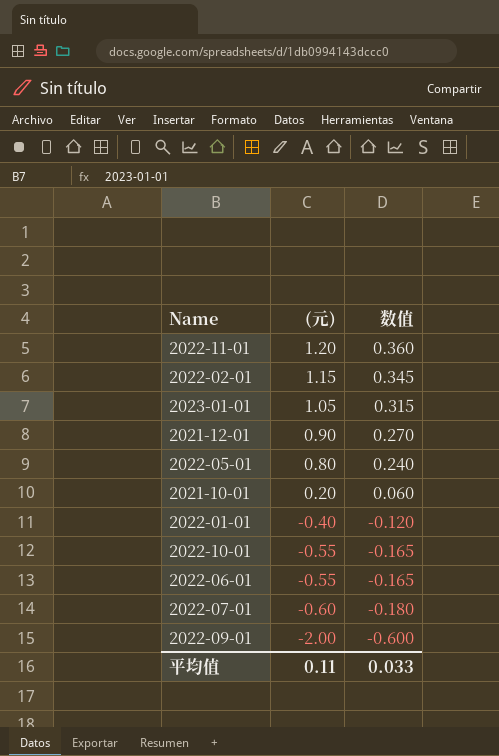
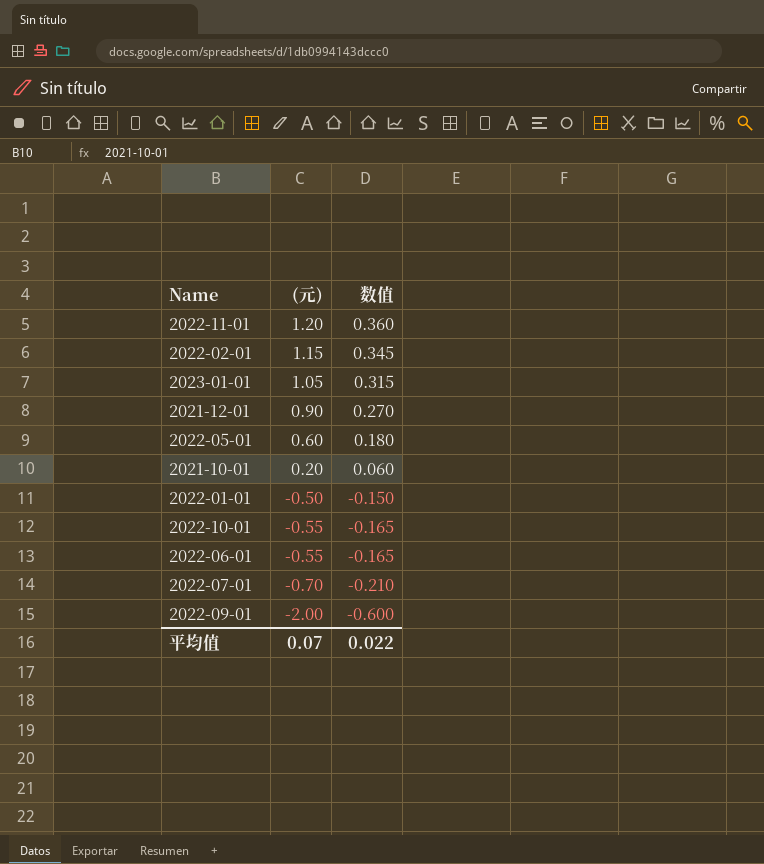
2022-05-01 | (元): 0.80 -> 0.60
2022-05-01 | 数值: 0.240 -> 0.180
2022-01-01 | (元): -0.40 -> -0.50
2022-01-01 | 数值: -0.120 -> -0.150
2022-07-01 | (元): -0.60 -> -0.70
2022-07-01 | 数值: -0.180 -> -0.210
平均值 | (元): 0.11 -> 0.07
平均值 | 数值: 0.033 -> 0.022

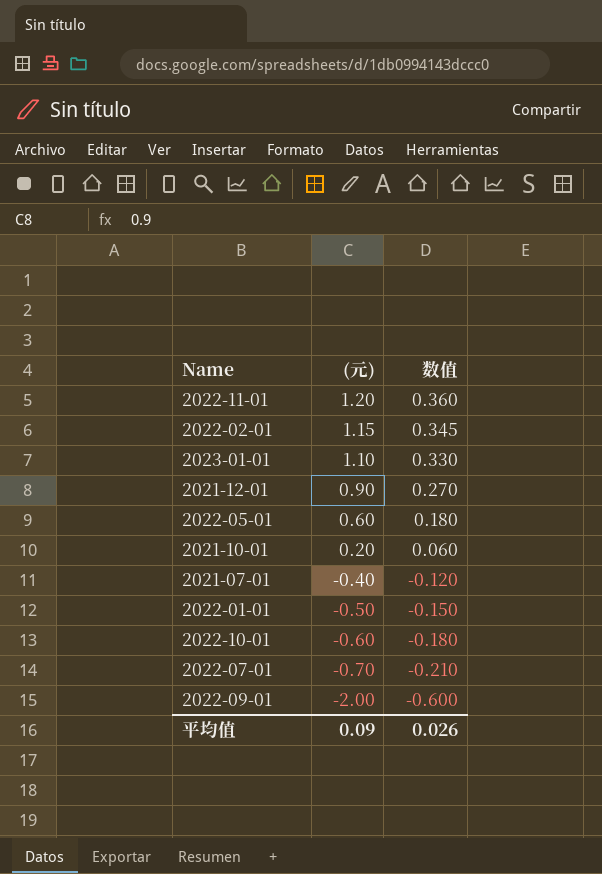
row 2022-06-01: -0.55 | -0.165 -> none
2023-01-01 | (元): 1.05 -> 1.10
2023-01-01 | 数值: 0.315 -> 0.330
row 2021-07-01: none -> -0.40 | -0.120
2022-10-01 | (元): -0.55 -> -0.60
2022-10-01 | 数值: -0.165 -> -0.180
平均值 | (元): 0.07 -> 0.09
平均值 | 数值: 0.022 -> 0.026

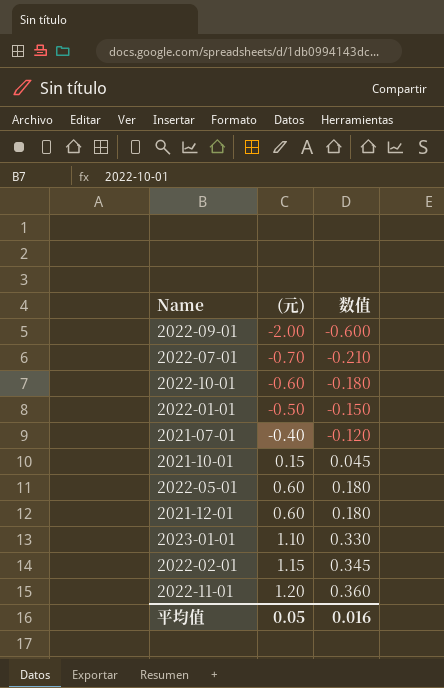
row order: (元) descending -> (元) ascending
2021-10-01 | (元): 0.20 -> 0.15
2021-10-01 | 数值: 0.060 -> 0.045
2021-12-01 | (元): 0.90 -> 0.60
2021-12-01 | 数值: 0.270 -> 0.180
平均值 | (元): 0.09 -> 0.05
平均值 | 数值: 0.026 -> 0.016

